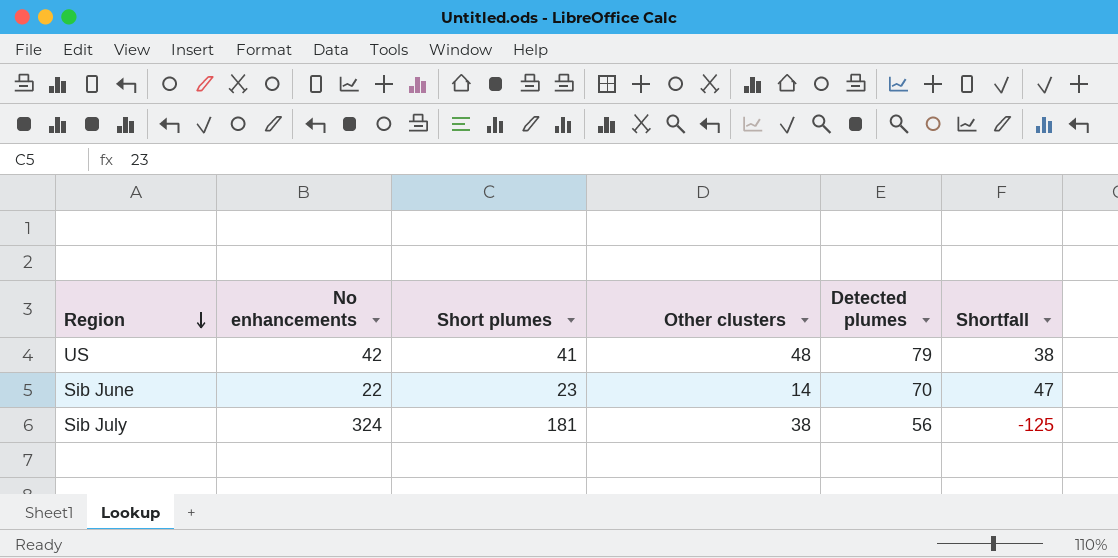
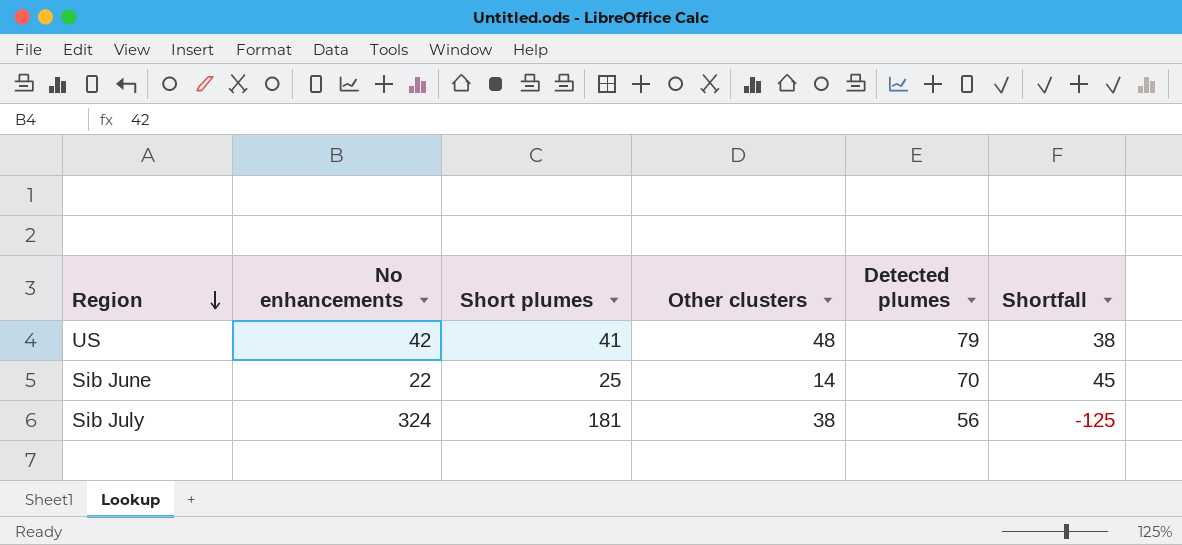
Sib June | Short plumes: 23 -> 25
Sib June | Shortfall: 47 -> 45

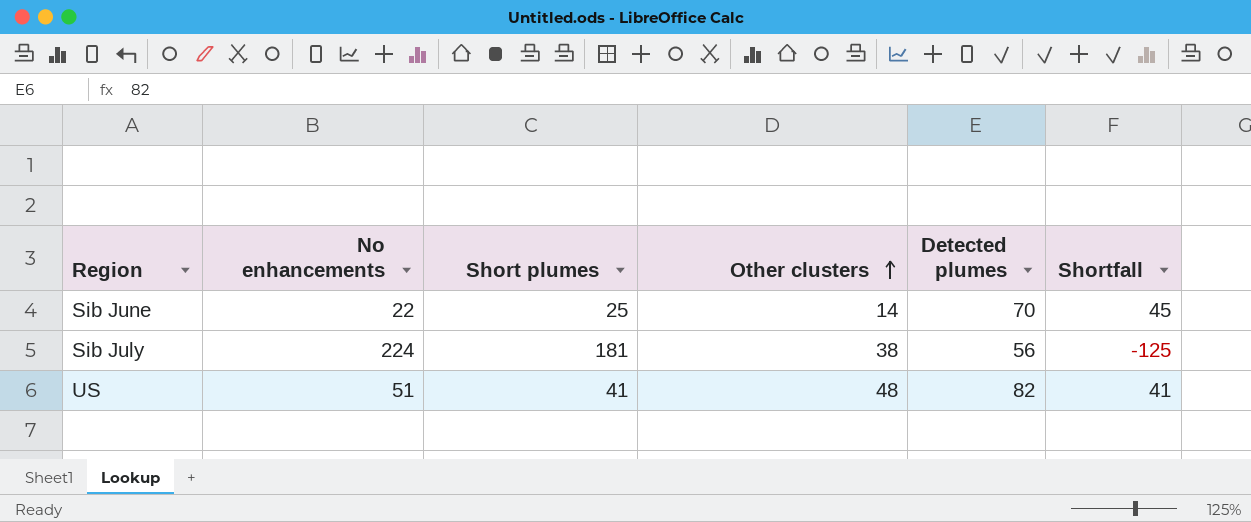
row order: Region descending -> Other clusters ascending
Sib July | No enhancements: 324 -> 224
US | No enhancements: 42 -> 51
US | Detected plumes: 79 -> 82
US | Shortfall: 38 -> 41

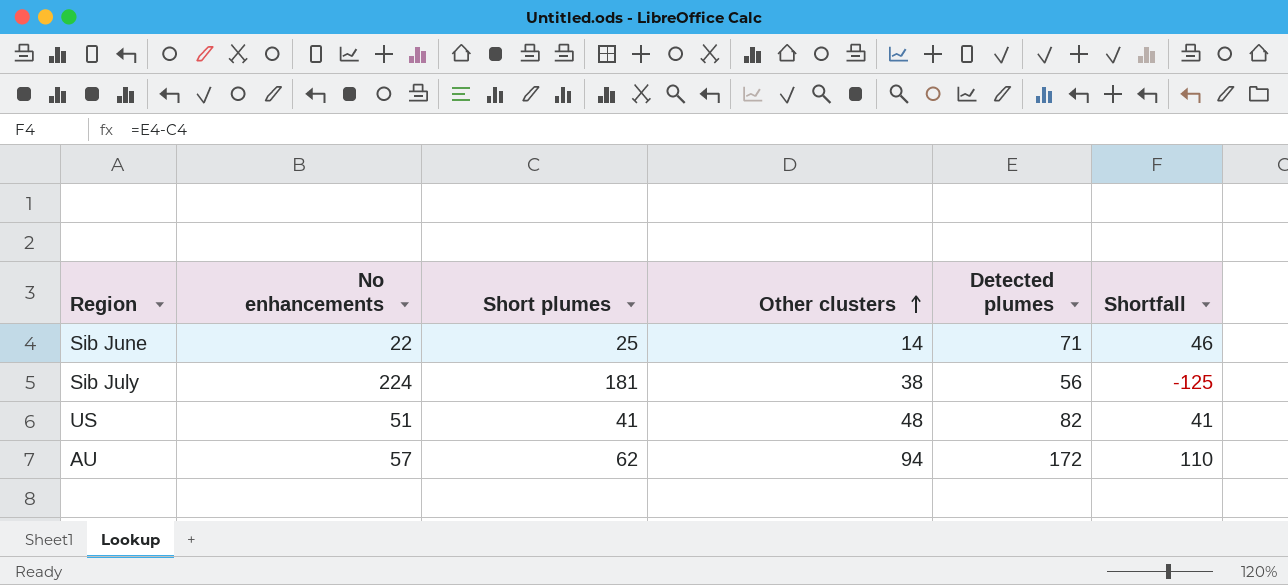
Sib June | Detected plumes: 70 -> 71
Sib June | Shortfall: 45 -> 46
row AU: none -> 57 | 62 | 94 | 172 | 110

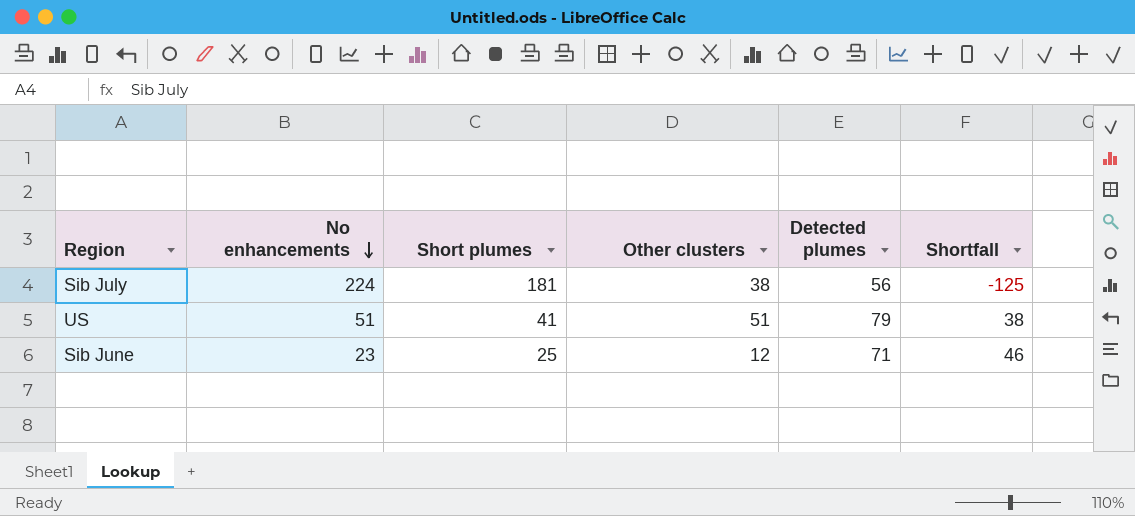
row order: Other clusters ascending -> No enhancements descending
row AU: 57 | 62 | 94 | 172 | 110 -> none
US | Other clusters: 48 -> 51
US | Detected plumes: 82 -> 79
US | Shortfall: 41 -> 38
Sib June | No enhancements: 22 -> 23
Sib June | Other clusters: 14 -> 12

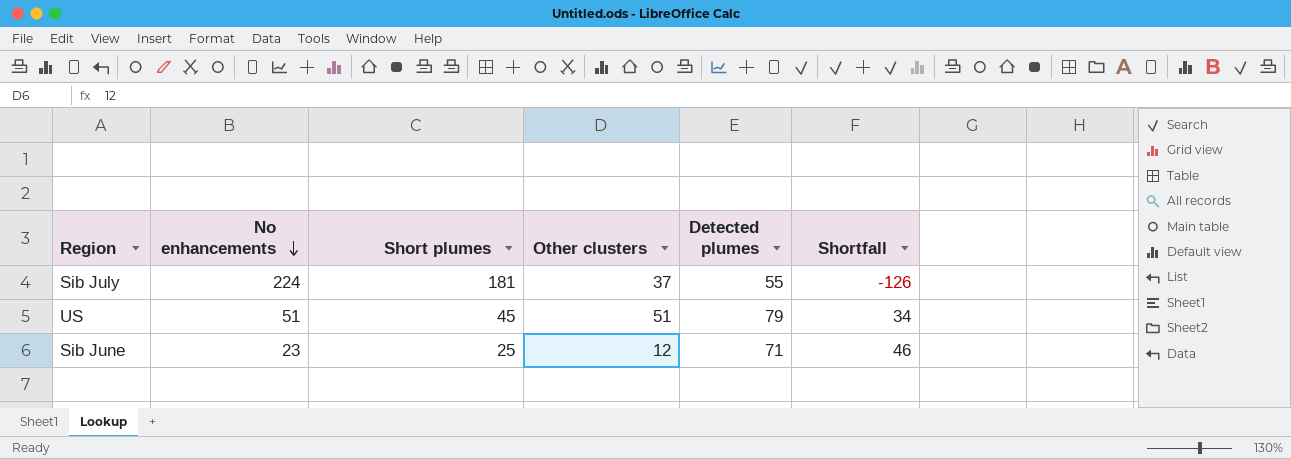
Sib July | Other clusters: 38 -> 37
Sib July | Detected plumes: 56 -> 55
Sib July | Shortfall: -125 -> -126
US | Short plumes: 41 -> 45
US | Shortfall: 38 -> 34

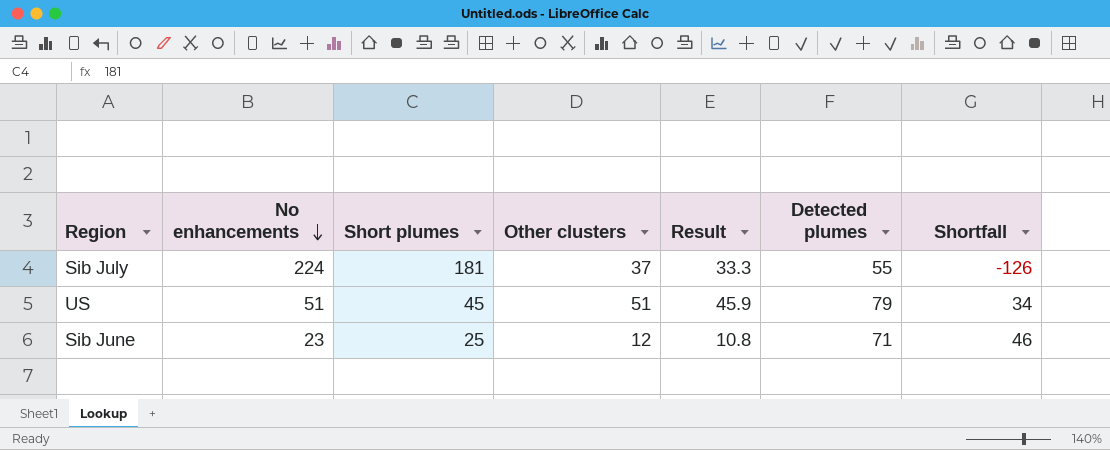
column Result | formula: none -> [Other clusters] * 0.9

